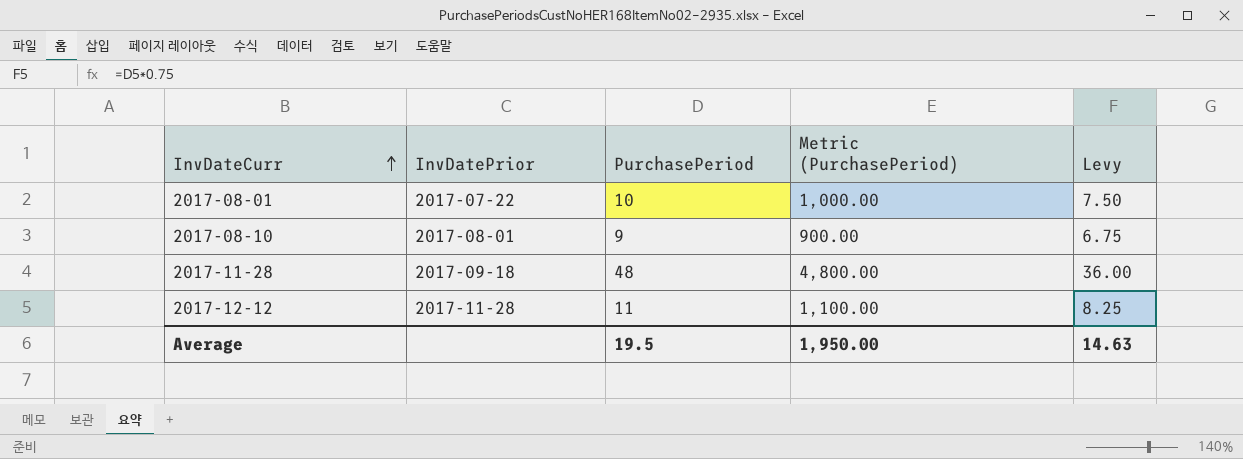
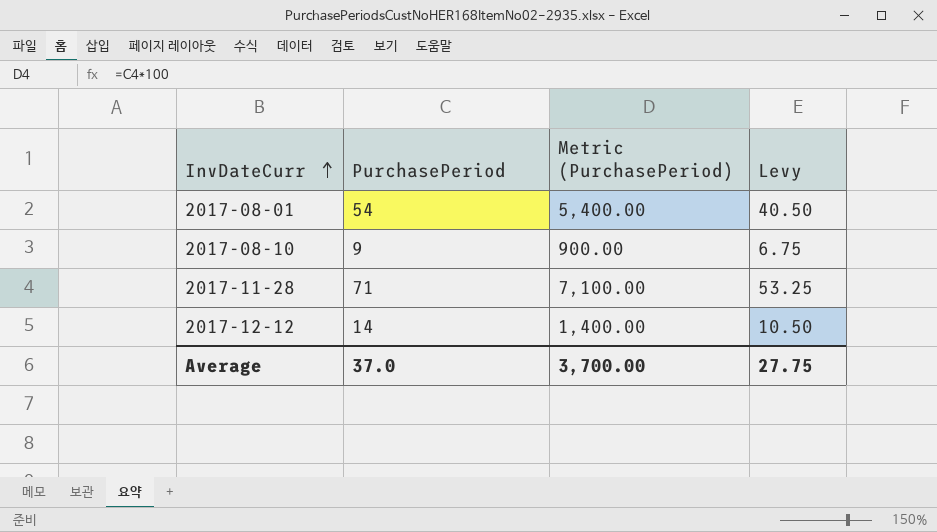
column InvDatePrior | position: 2 -> none
2017-08-01 | PurchasePeriod: 10 -> 54
2017-08-01 | Metric (PurchasePeriod): 1,000.00 -> 5,400.00
2017-08-01 | Levy: 7.50 -> 40.50
2017-11-28 | PurchasePeriod: 48 -> 71
2017-11-28 | Metric (PurchasePeriod): 4,800.00 -> 7,100.00
2017-11-28 | Levy: 36.00 -> 53.25
2017-12-12 | PurchasePeriod: 11 -> 14
2017-12-12 | Metric (PurchasePeriod): 1,100.00 -> 1,400.00
2017-12-12 | Levy: 8.25 -> 10.50
Average | PurchasePeriod: 19.5 -> 37.0
Average | Metric (PurchasePeriod): 1,950.00 -> 3,700.00
Average | Levy: 14.63 -> 27.75

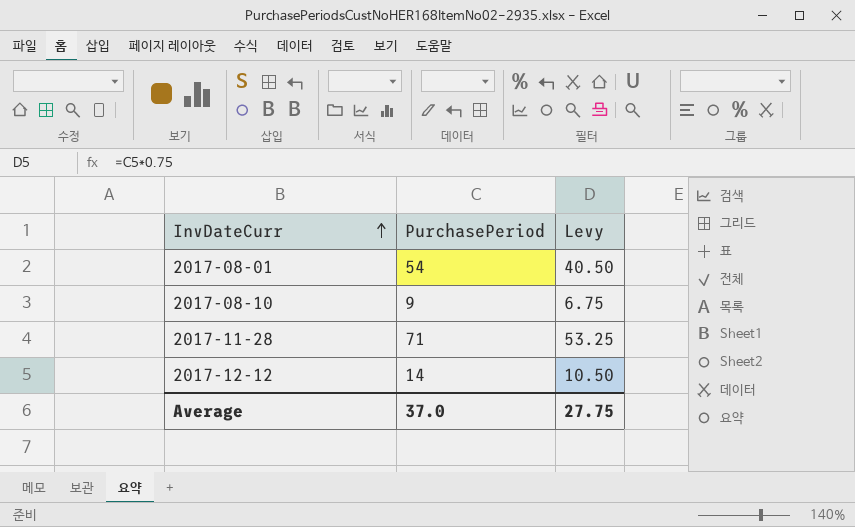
column Metric (PurchasePeriod) | formula: [PurchasePeriod] * 100 -> none

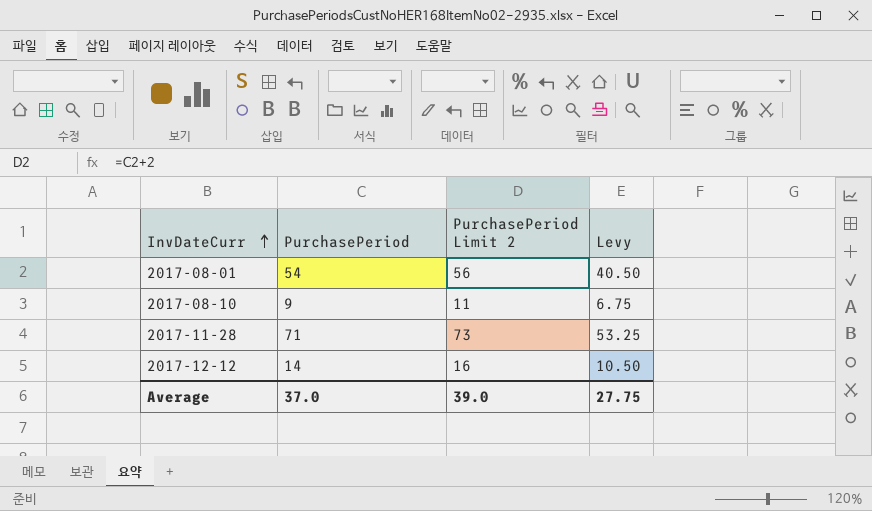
column PurchasePeriod Limit 2 | formula: none -> [PurchasePeriod] + 2

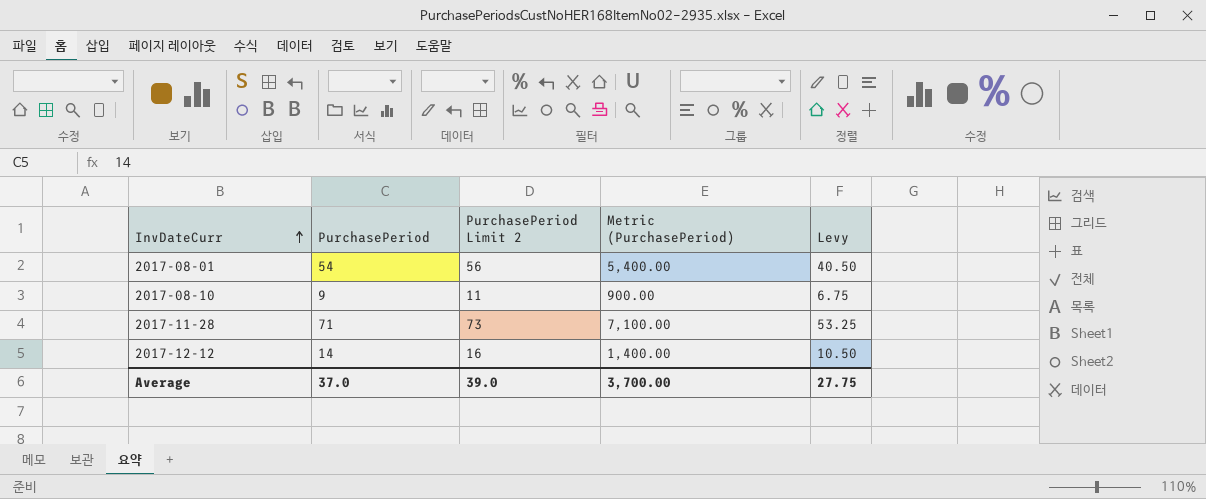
column Metric (PurchasePeriod) | formula: none -> [PurchasePeriod] * 100

